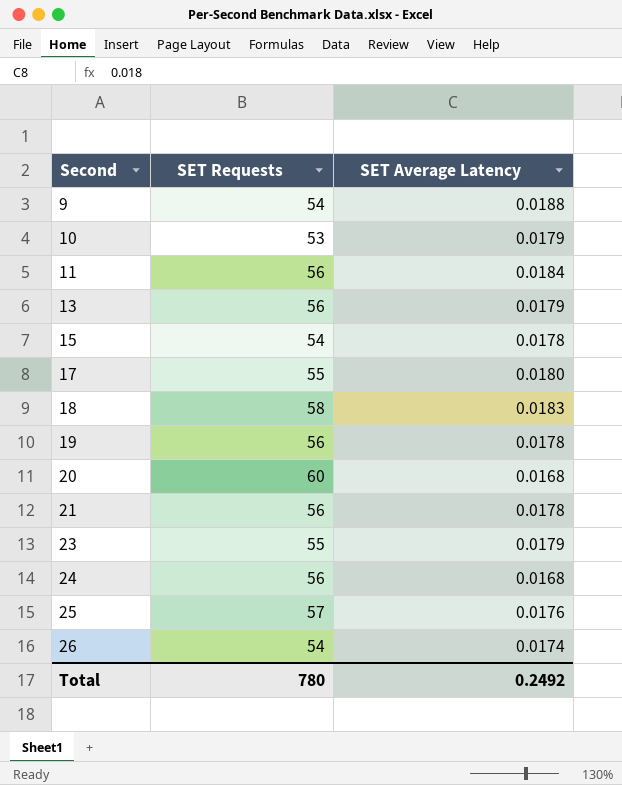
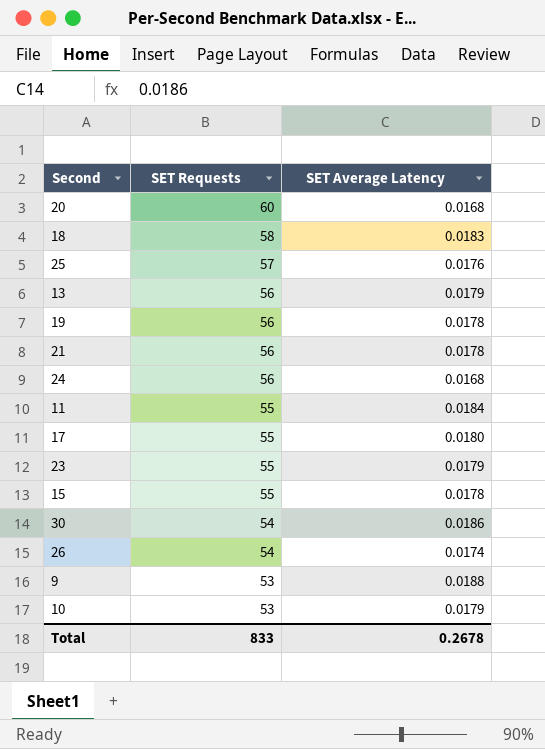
row order: Second ascending -> SET Requests descending
11 | SET Requests: 56 -> 55
15 | SET Requests: 54 -> 55
row 30: none -> 54 | 0.0186
9 | SET Requests: 54 -> 53
Total | SET Requests: 780 -> 833
Total | SET Average Latency: 0.2492 -> 0.2678

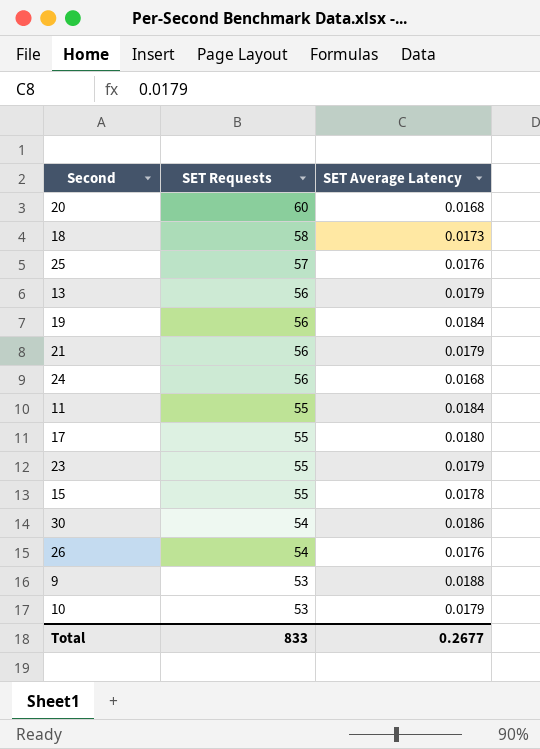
18 | SET Average Latency: 0.0183 -> 0.0173
19 | SET Average Latency: 0.0178 -> 0.0184
21 | SET Average Latency: 0.0178 -> 0.0179
26 | SET Average Latency: 0.0174 -> 0.0176
Total | SET Average Latency: 0.2678 -> 0.2677

